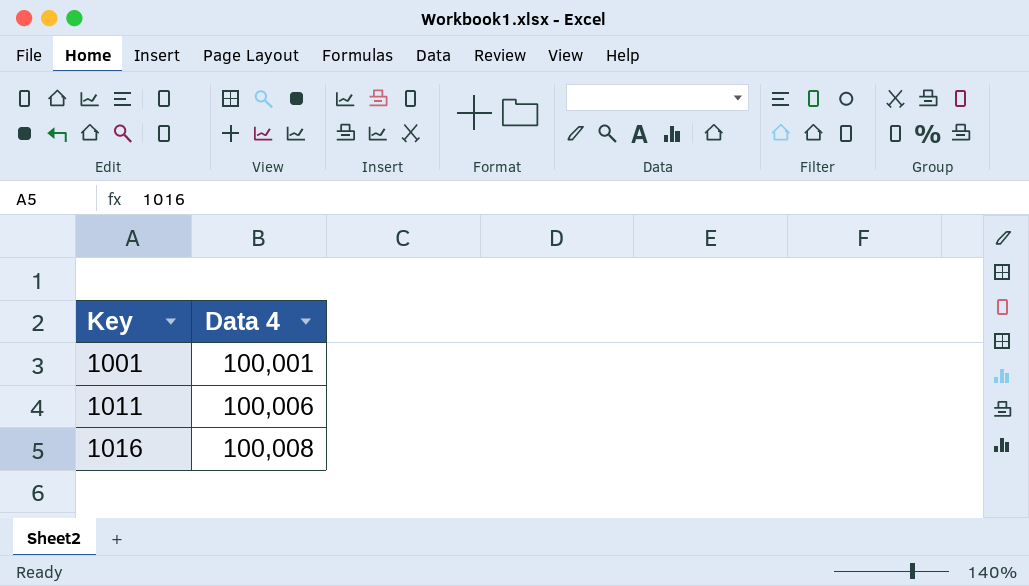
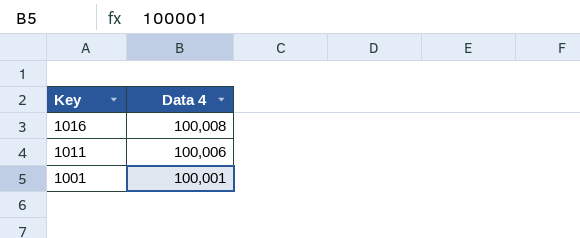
row order: Key ascending -> Key descending

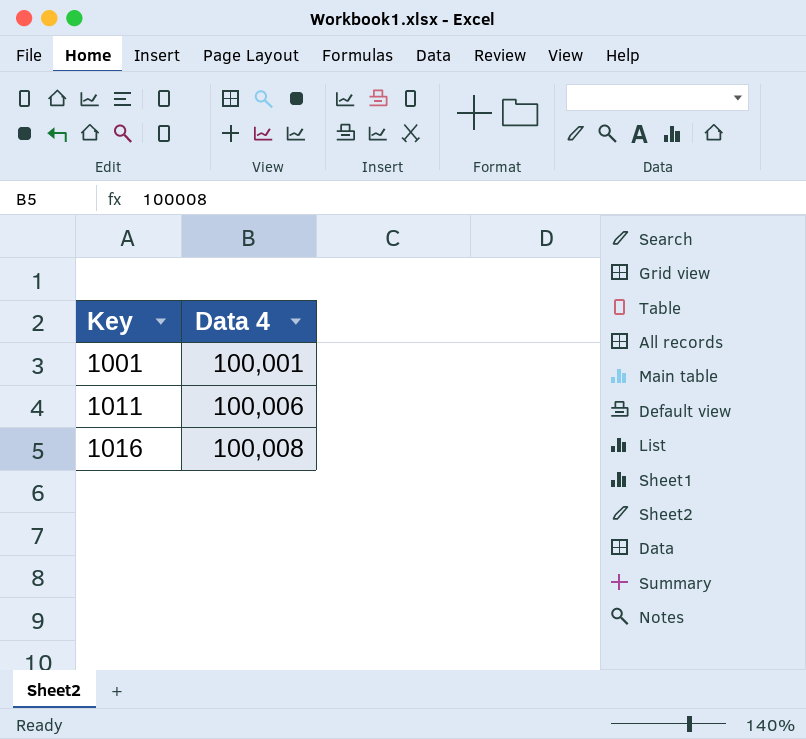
row order: Key descending -> Key ascending

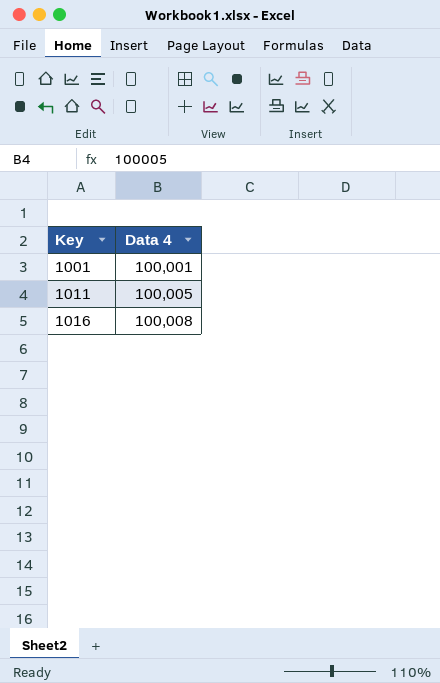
1011 | Data 4: 100,006 -> 100,005

